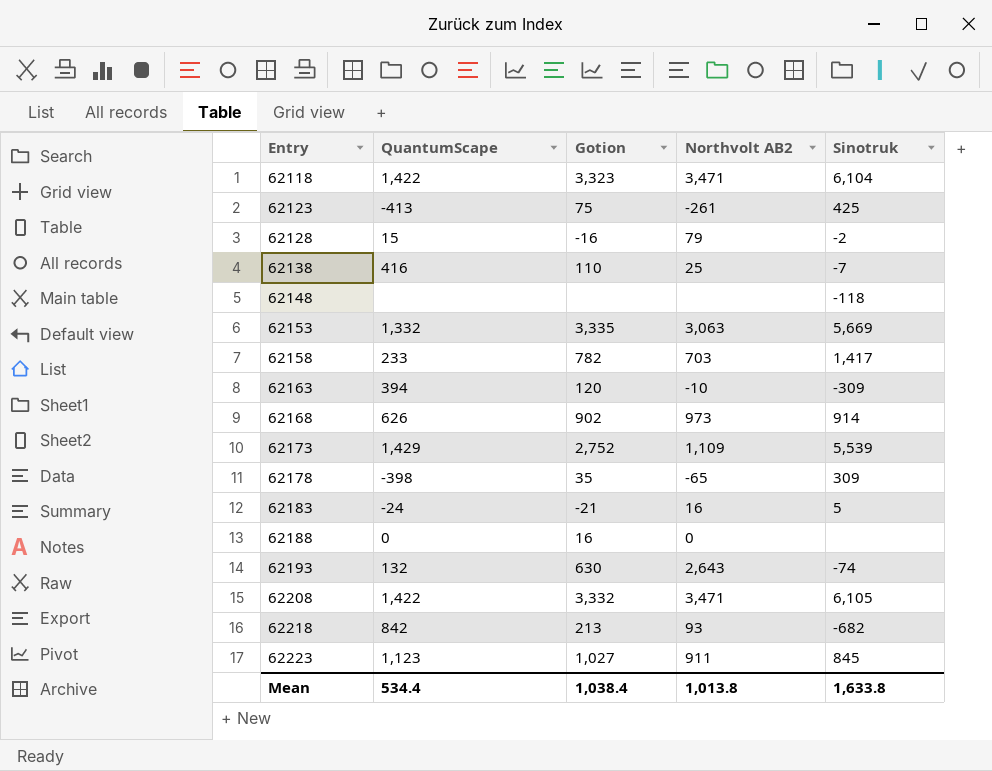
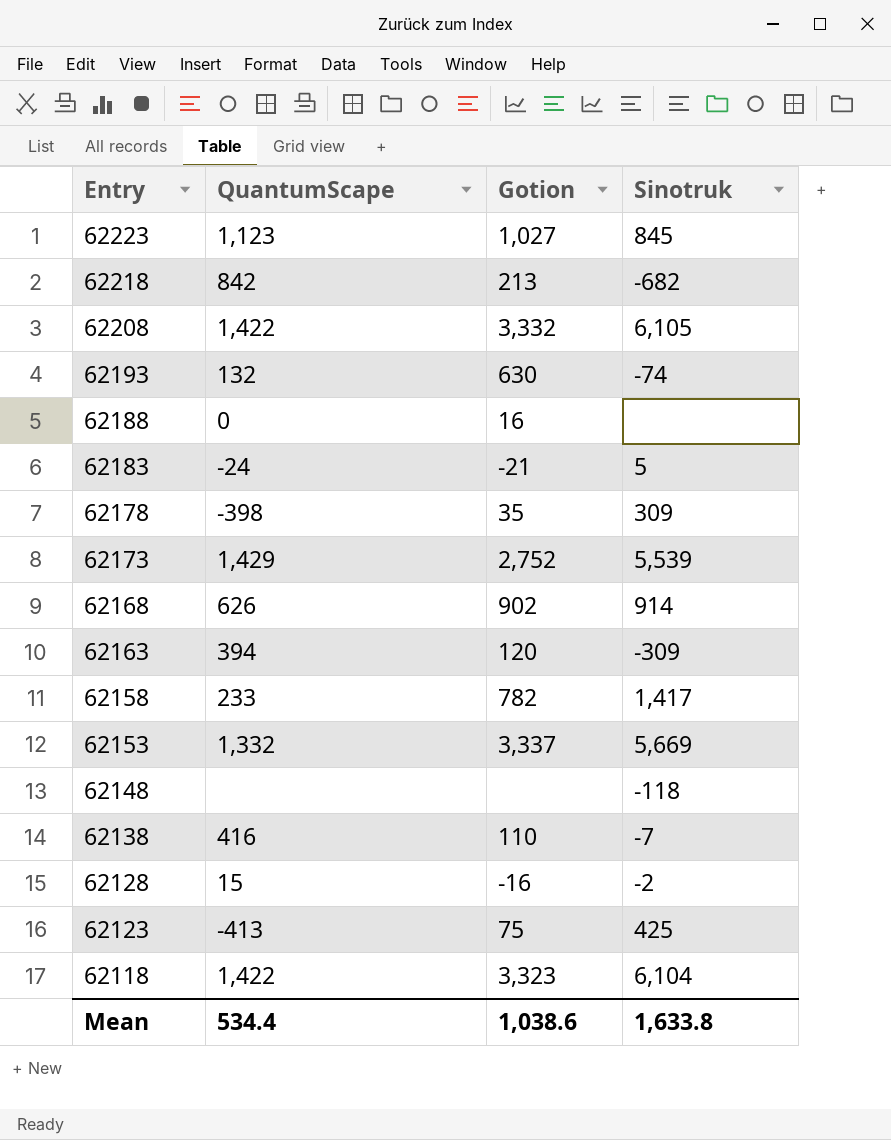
row order: Entry ascending -> Entry descending
column Northvolt AB2 | position: 4 -> none
62153 | Gotion: 3,335 -> 3,337
Mean | Gotion: 1,038.4 -> 1,038.6

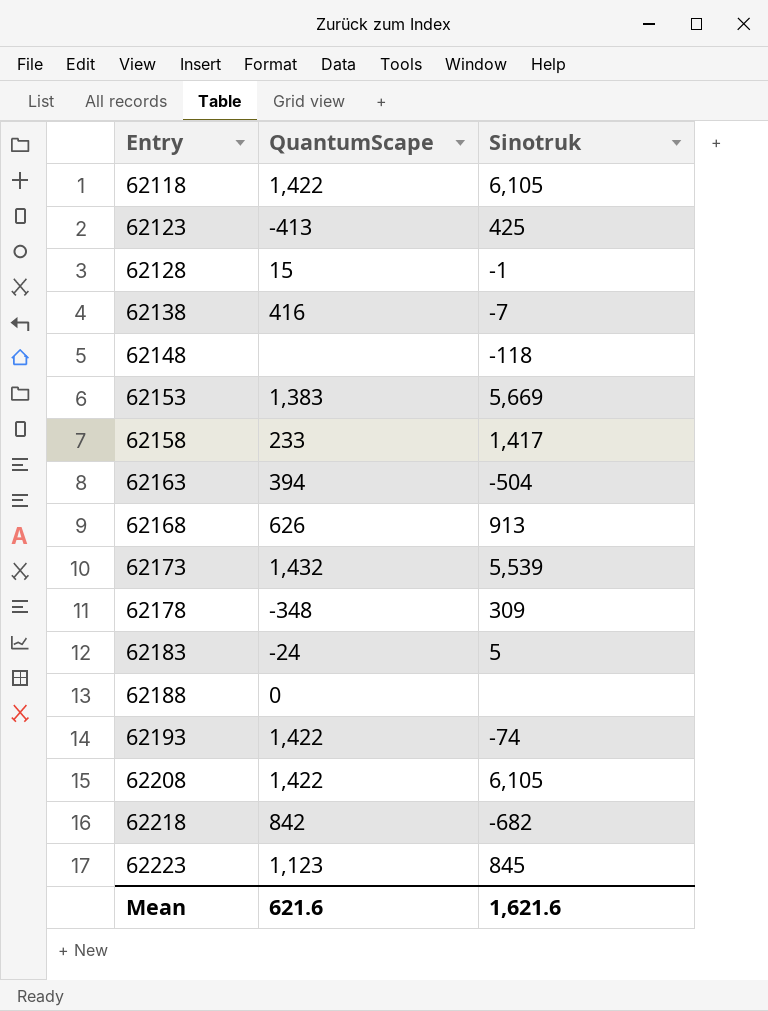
row order: Entry descending -> Entry ascending
column Gotion | position: 3 -> none
62118 | Sinotruk: 6,104 -> 6,105
62128 | Sinotruk: -2 -> -1
62153 | QuantumScape: 1,332 -> 1,383
62163 | Sinotruk: -309 -> -504
62168 | Sinotruk: 914 -> 913
62173 | QuantumScape: 1,429 -> 1,432
62178 | QuantumScape: -398 -> -348
62193 | QuantumScape: 132 -> 1,422
Mean | QuantumScape: 534.4 -> 621.6
Mean | Sinotruk: 1,633.8 -> 1,621.6

